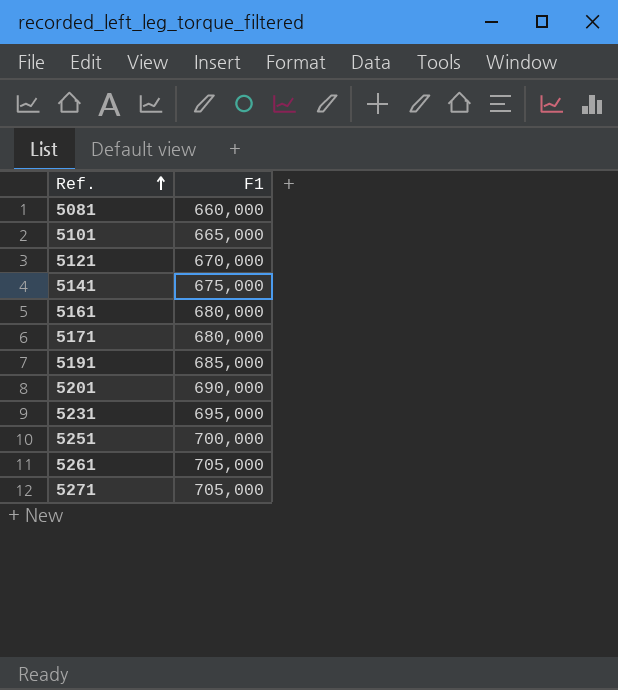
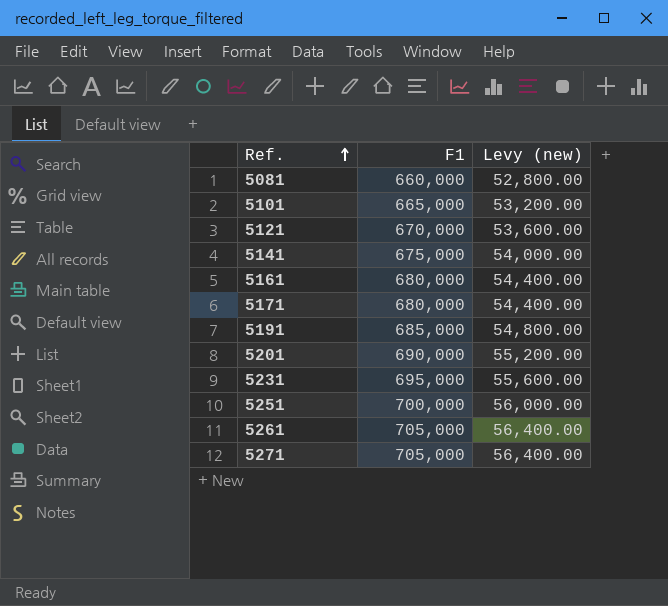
column Levy (new) | formula: none -> [F1] * 0.08

